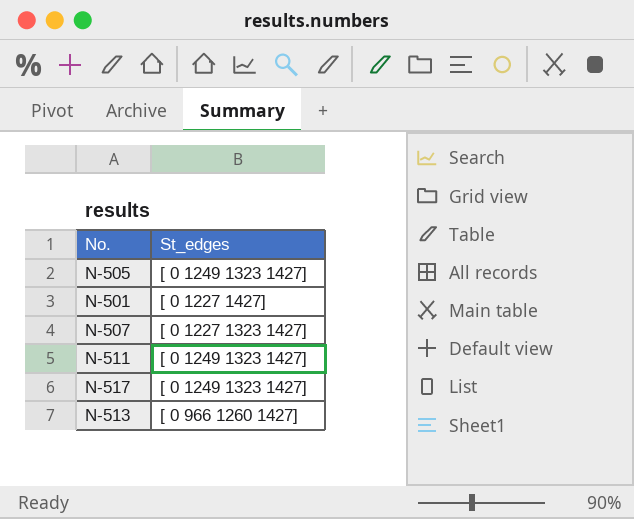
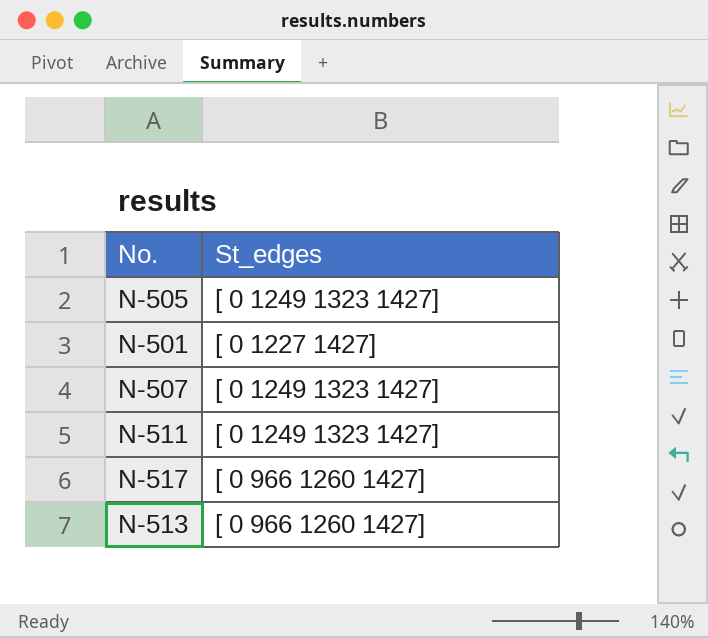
N-507 | St_edges: [ 0 1227 1323 1427] -> [ 0 1249 1323 1427]
N-517 | St_edges: [ 0 1249 1323 1427] -> [ 0 966 1260 1427]

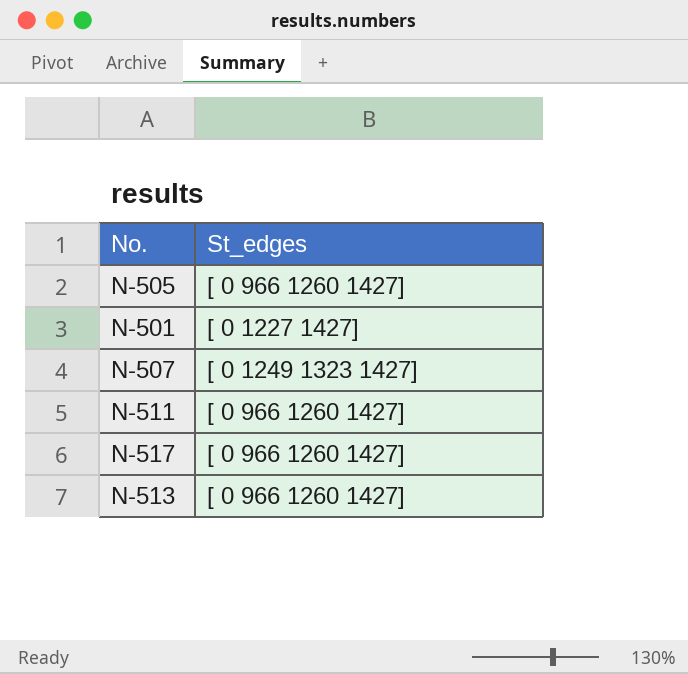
N-505 | St_edges: [ 0 1249 1323 1427] -> [ 0 966 1260 1427]
N-511 | St_edges: [ 0 1249 1323 1427] -> [ 0 966 1260 1427]

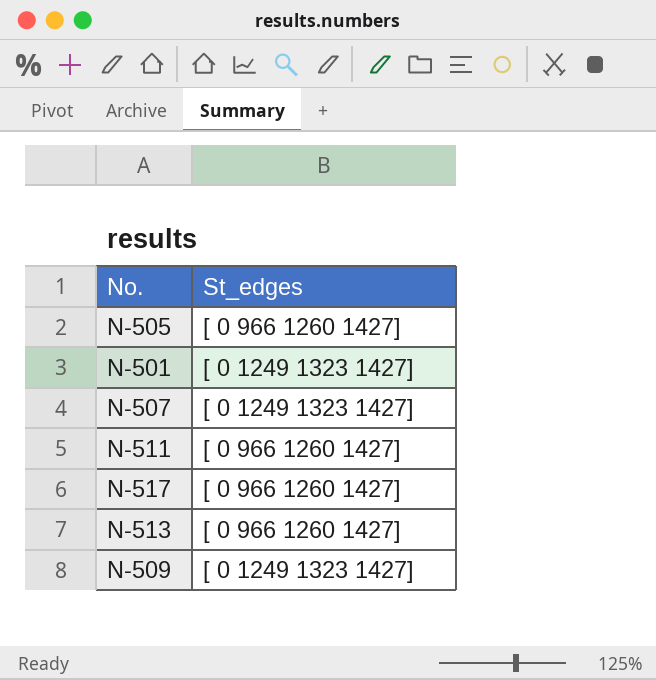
N-501 | St_edges: [ 0 1227 1427] -> [ 0 1249 1323 1427]
row N-509: none -> [ 0 1249 1323 1427]

